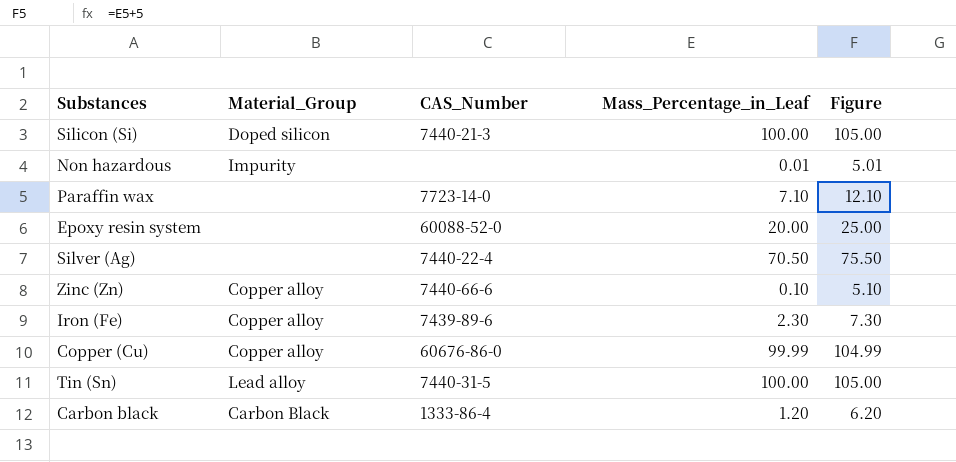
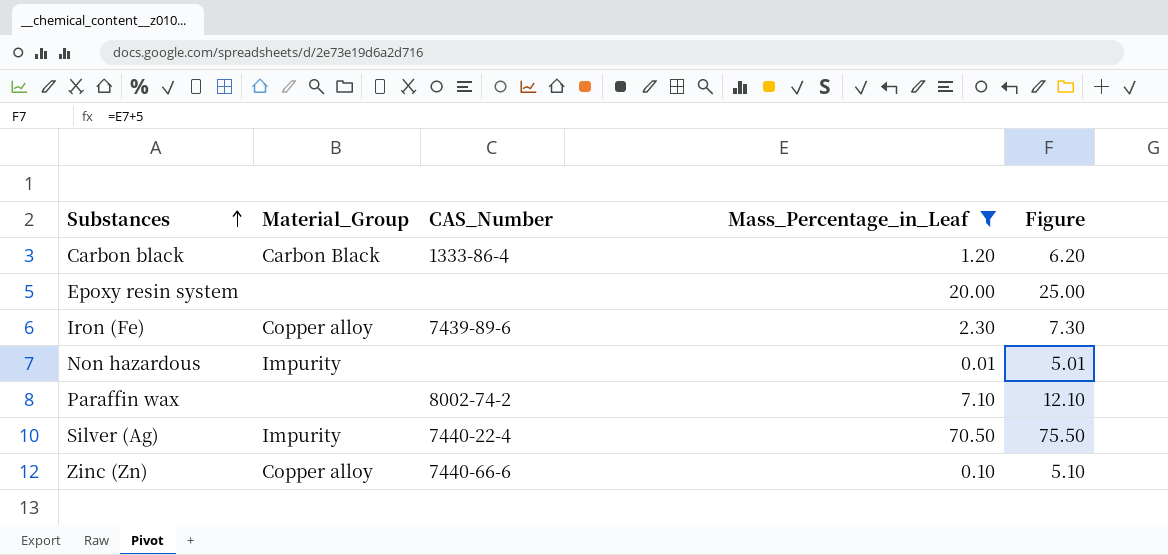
filter: none -> Mass_Percentage_in_Leaf <= 70.50
row order: none -> Substances ascending
Epoxy resin system | CAS_Number: 60088-52-0 -> none
Paraffin wax | CAS_Number: 7723-14-0 -> 8002-74-2
Silver (Ag) | Material_Group: none -> Impurity

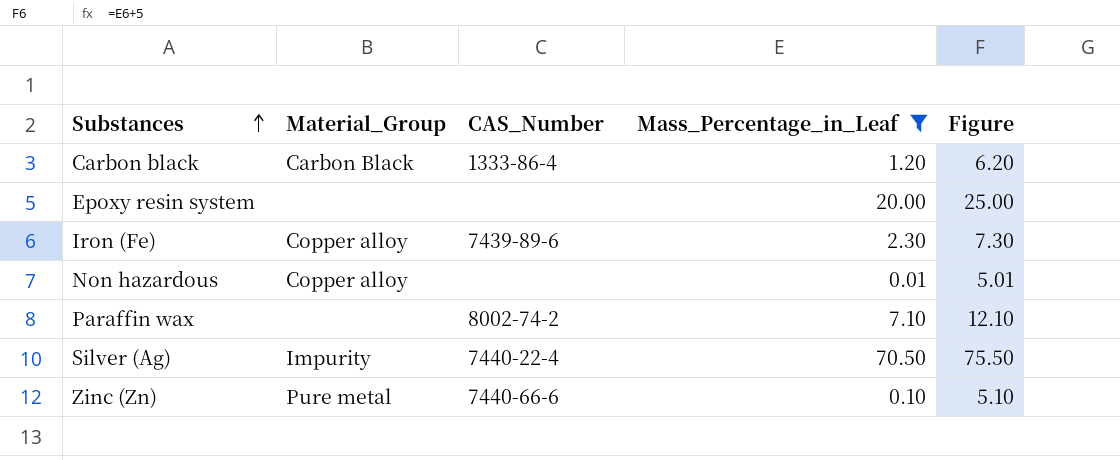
Non hazardous | Material_Group: Impurity -> Copper alloy
Zinc (Zn) | Material_Group: Copper alloy -> Pure metal

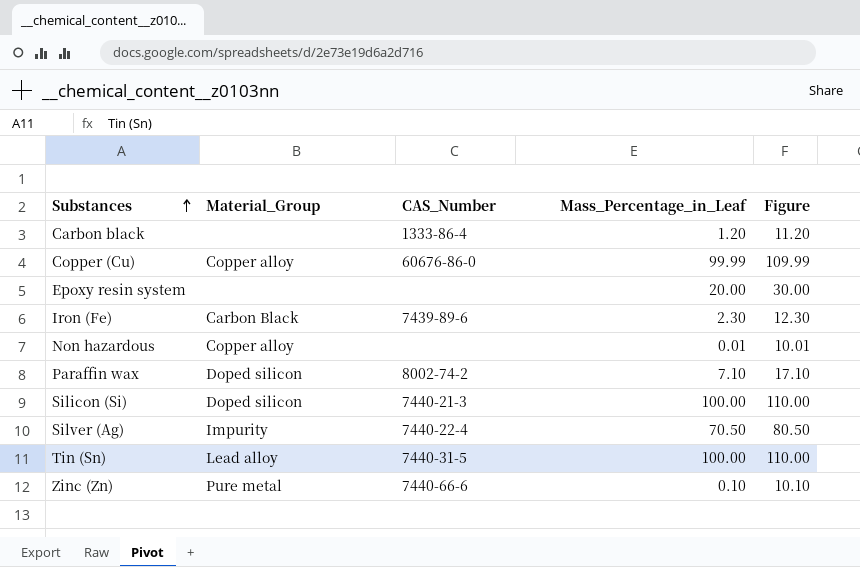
filter: Mass_Percentage_in_Leaf <= 70.50 -> none
column Figure | formula: [Mass_Percentage_in_Leaf] + 5 -> [Mass_Percentage_in_Leaf] + 10
Carbon black | Material_Group: Carbon Black -> none
Iron (Fe) | Material_Group: Copper alloy -> Carbon Black
Paraffin wax | Material_Group: none -> Doped silicon

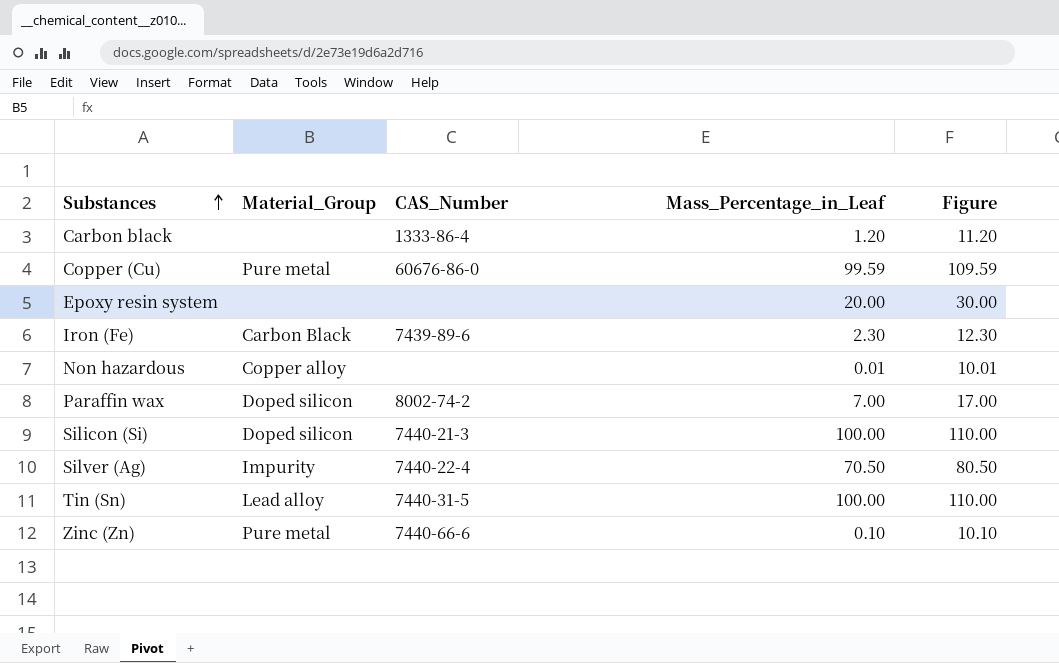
Copper (Cu) | Material_Group: Copper alloy -> Pure metal
Copper (Cu) | Mass_Percentage_in_Leaf: 99.99 -> 99.59
Copper (Cu) | Figure: 109.99 -> 109.59
Paraffin wax | Mass_Percentage_in_Leaf: 7.10 -> 7.00
Paraffin wax | Figure: 17.10 -> 17.00

